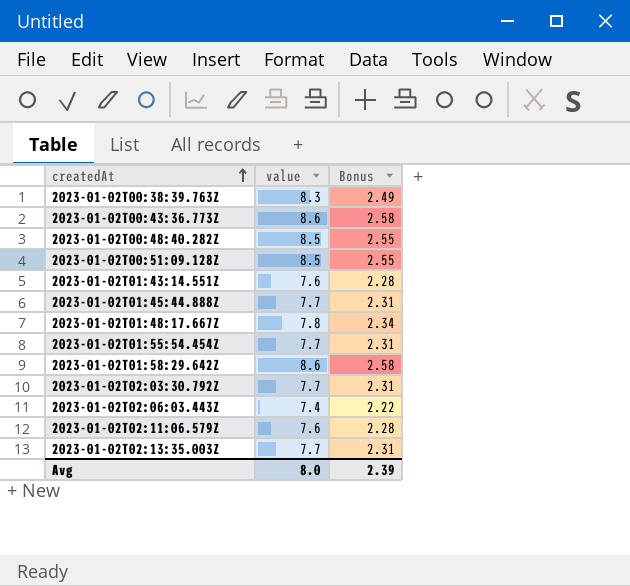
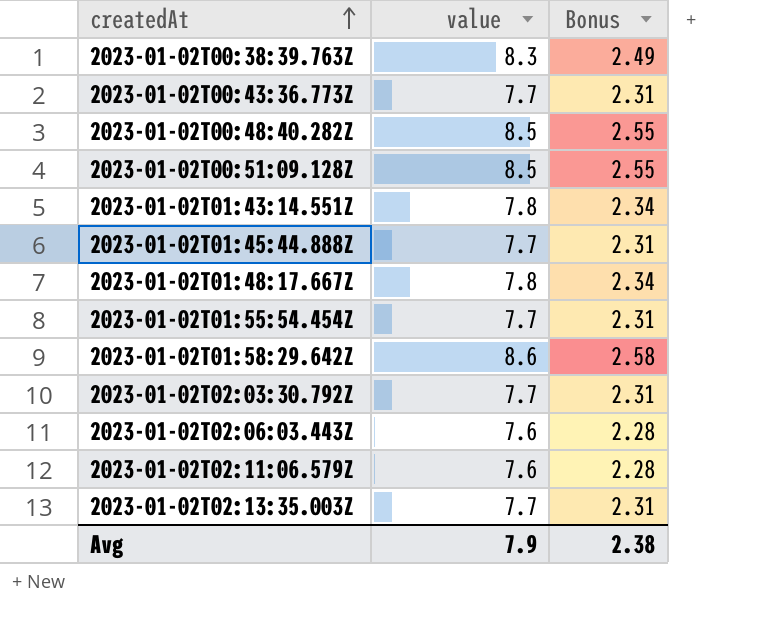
2023-01-02T00:43:36.773Z | value: 8.6 -> 7.7
2023-01-02T00:43:36.773Z | Bonus: 2.58 -> 2.31
2023-01-02T01:43:14.551Z | value: 7.6 -> 7.8
2023-01-02T01:43:14.551Z | Bonus: 2.28 -> 2.34
2023-01-02T02:06:03.443Z | value: 7.4 -> 7.6
2023-01-02T02:06:03.443Z | Bonus: 2.22 -> 2.28
Avg | value: 8.0 -> 7.9
Avg | Bonus: 2.39 -> 2.38

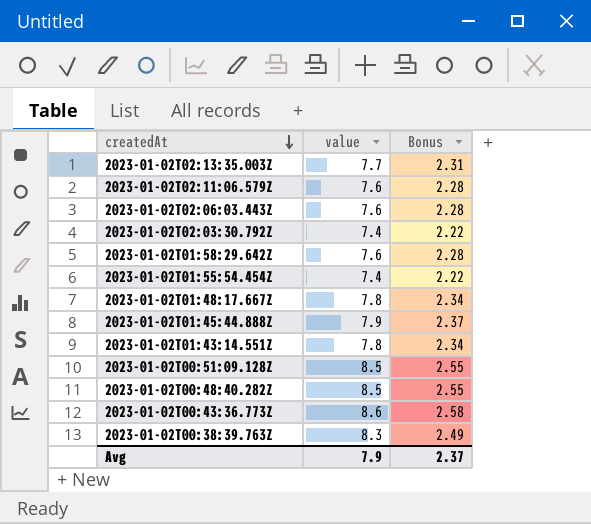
row order: createdAt ascending -> createdAt descending
2023-01-02T02:03:30.792Z | value: 7.7 -> 7.4
2023-01-02T02:03:30.792Z | Bonus: 2.31 -> 2.22
2023-01-02T01:58:29.642Z | value: 8.6 -> 7.6
2023-01-02T01:58:29.642Z | Bonus: 2.58 -> 2.28
2023-01-02T01:55:54.454Z | value: 7.7 -> 7.4
2023-01-02T01:55:54.454Z | Bonus: 2.31 -> 2.22
2023-01-02T01:45:44.888Z | value: 7.7 -> 7.9
2023-01-02T01:45:44.888Z | Bonus: 2.31 -> 2.37
2023-01-02T00:43:36.773Z | value: 7.7 -> 8.6
2023-01-02T00:43:36.773Z | Bonus: 2.31 -> 2.58
Avg | Bonus: 2.38 -> 2.37

